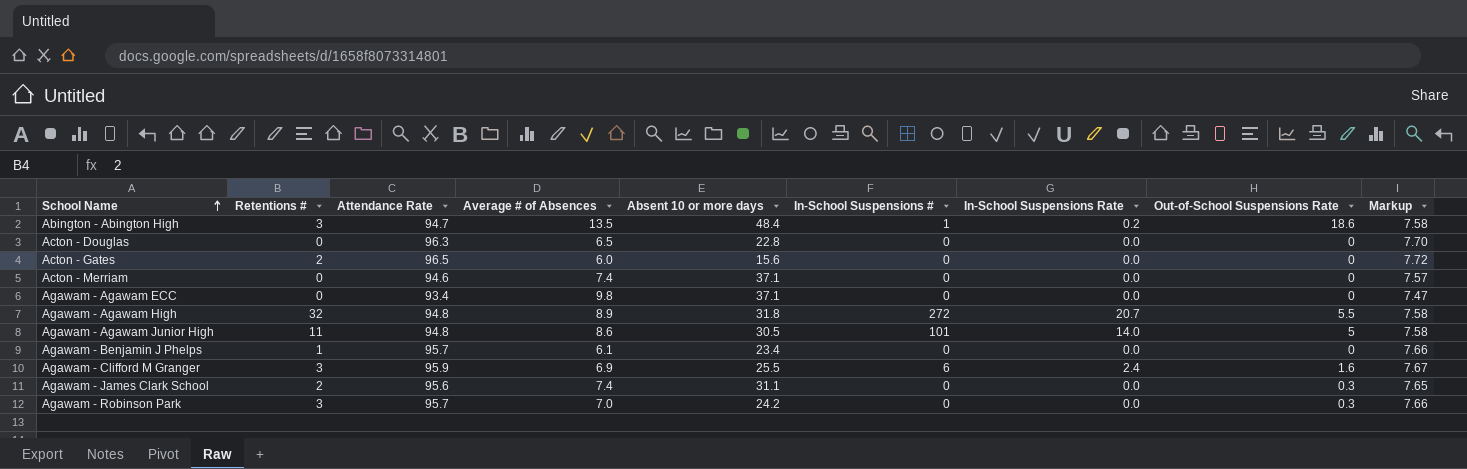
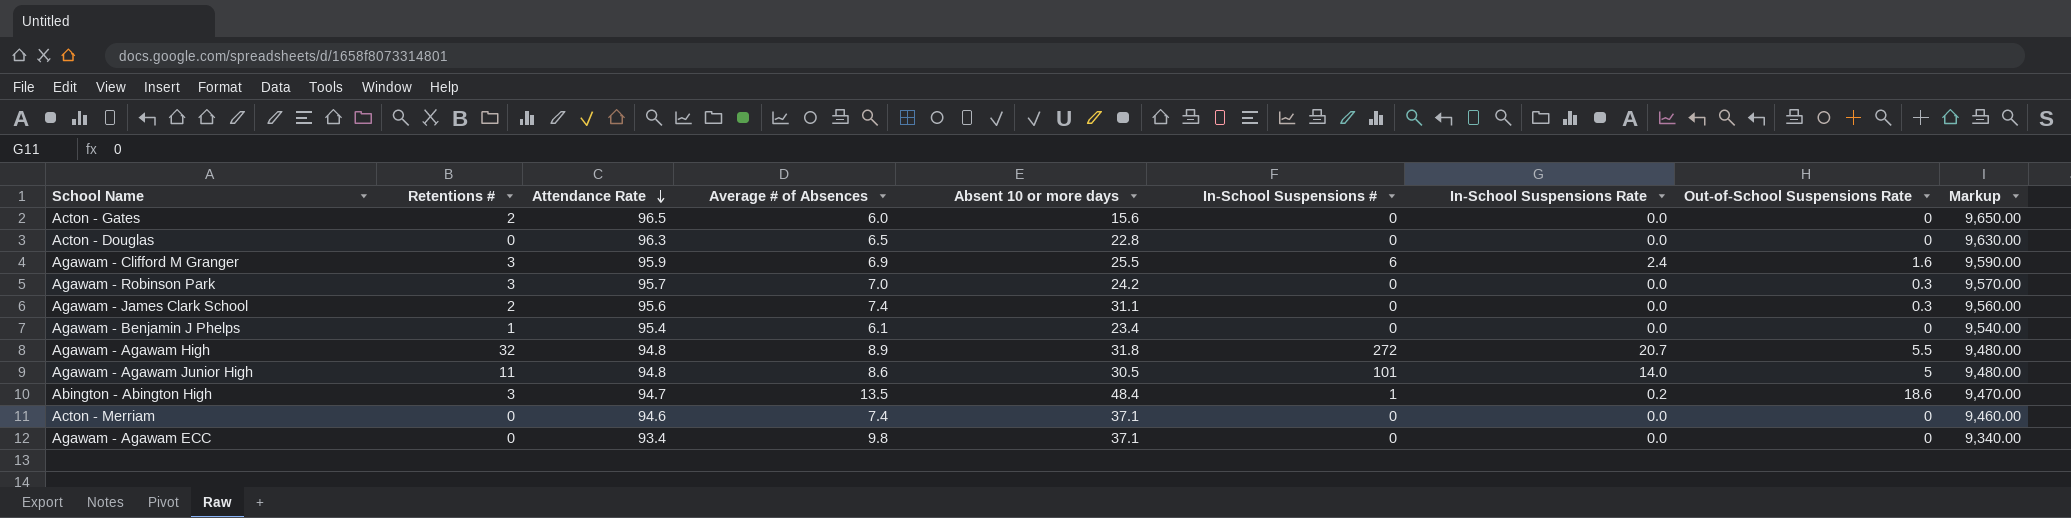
row order: School Name ascending -> Attendance Rate descending
column Markup | formula: [Attendance Rate] * 0.08 -> [Attendance Rate] * 100
Agawam - Benjamin J Phelps | Attendance Rate: 95.7 -> 95.4

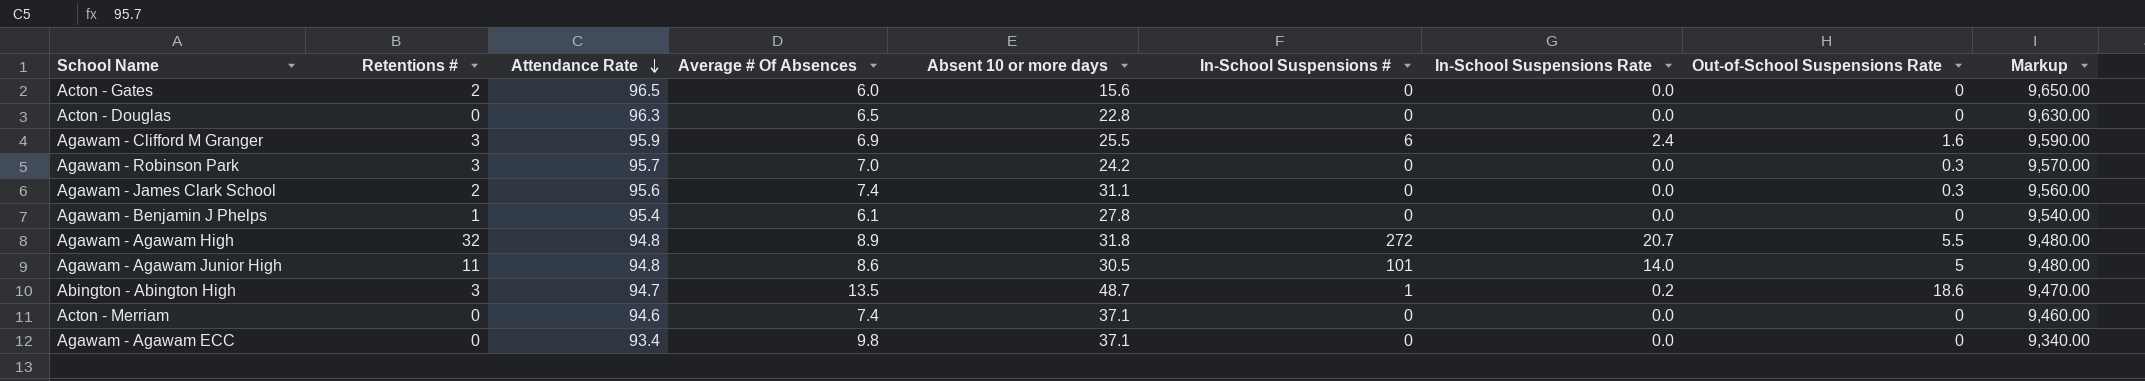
column name: Average # of Absences -> Average # Of Absences
Agawam - Benjamin J Phelps | Absent 10 or more days: 23.4 -> 27.8
Abington - Abington High | Absent 10 or more days: 48.4 -> 48.7

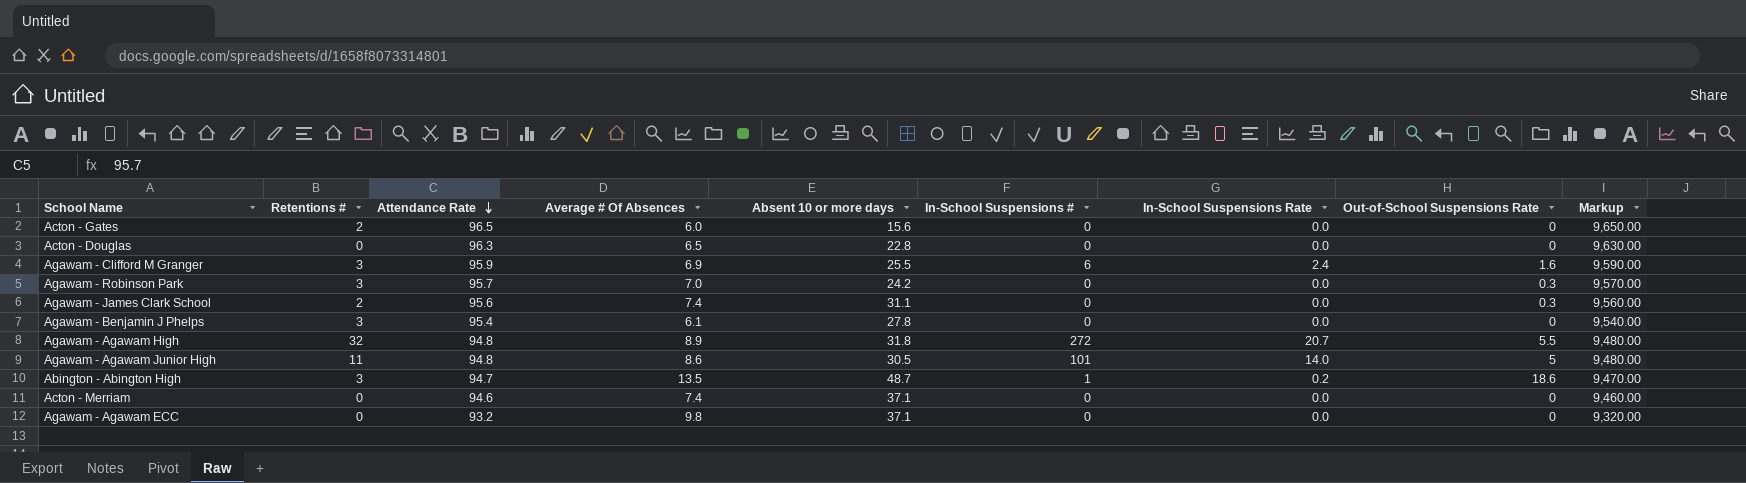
Agawam - Benjamin J Phelps | Retentions #: 1 -> 3
Agawam - Agawam ECC | Attendance Rate: 93.4 -> 93.2
Agawam - Agawam ECC | Markup: 9,340.00 -> 9,320.00

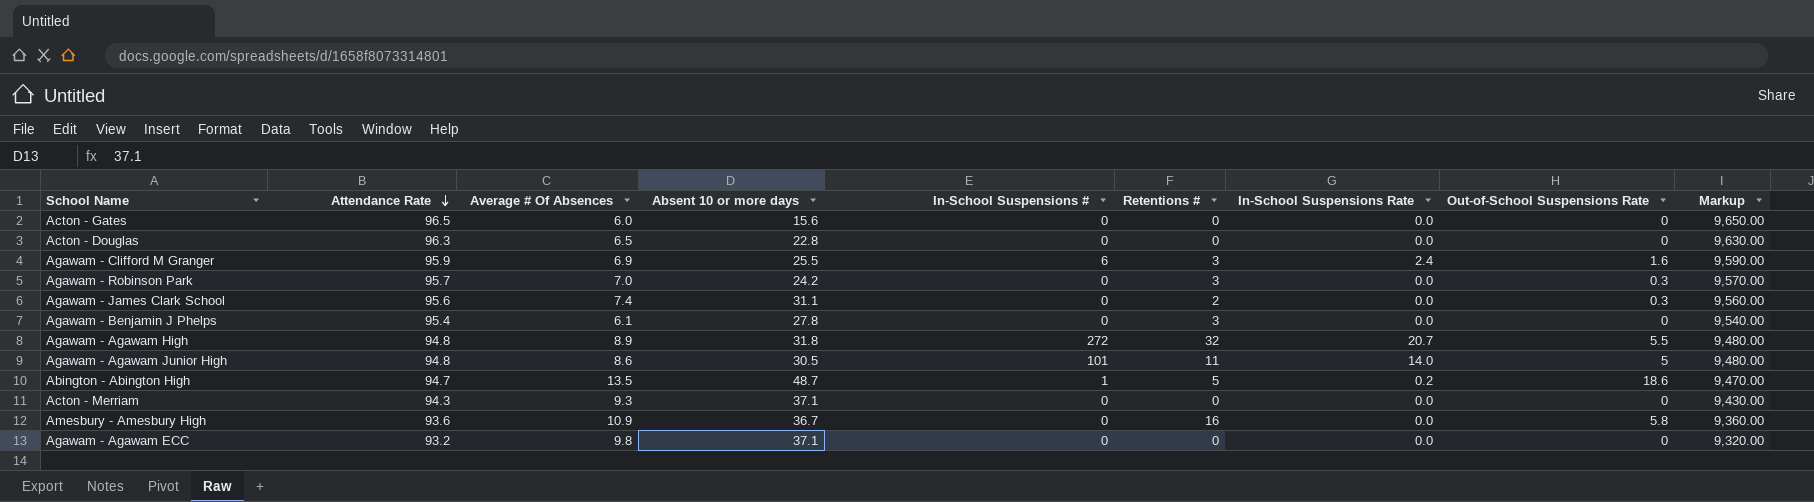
column Retentions # | position: 2 -> 6
Acton - Gates | Retentions #: 2 -> 0
Abington - Abington High | Retentions #: 3 -> 5
Acton - Merriam | Attendance Rate: 94.6 -> 94.3
Acton - Merriam | Average # Of Absences: 7.4 -> 9.3
Acton - Merriam | Markup: 9,460.00 -> 9,430.00
row Amesbury - Amesbury High: none -> 93.6 | 10.9 | 36.7 | 0 | 16 | 0.0 | 5.8 | 9,360.00

